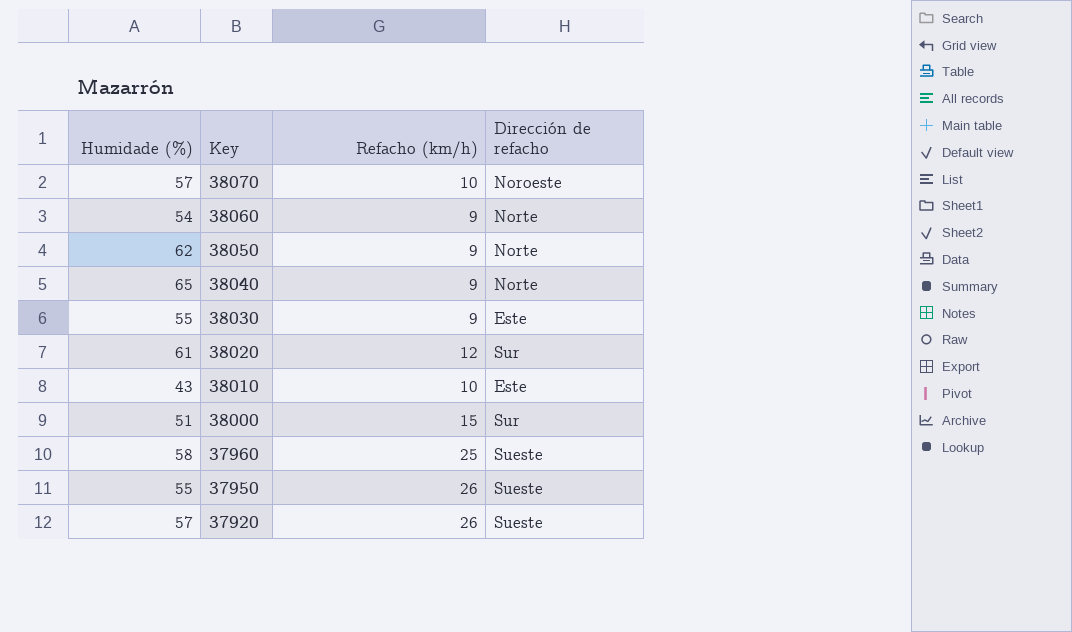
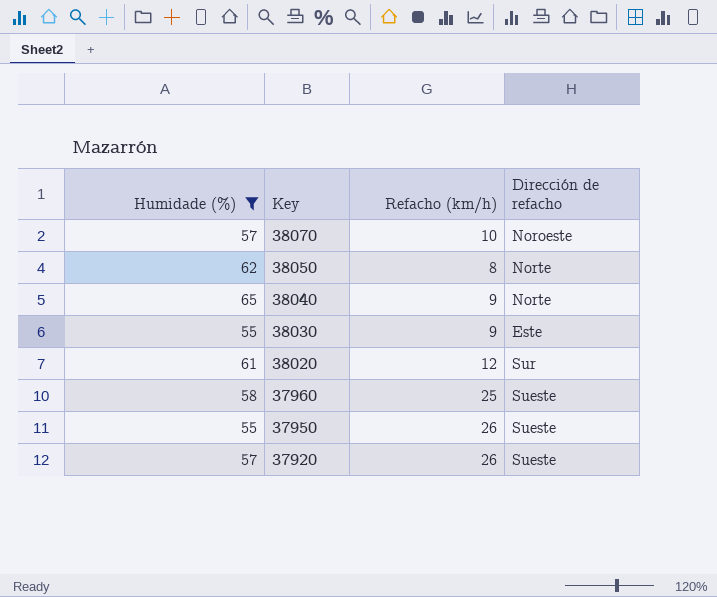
filter: none -> Humidade (%) >= 55
38050 | Refacho (km/h): 9 -> 8

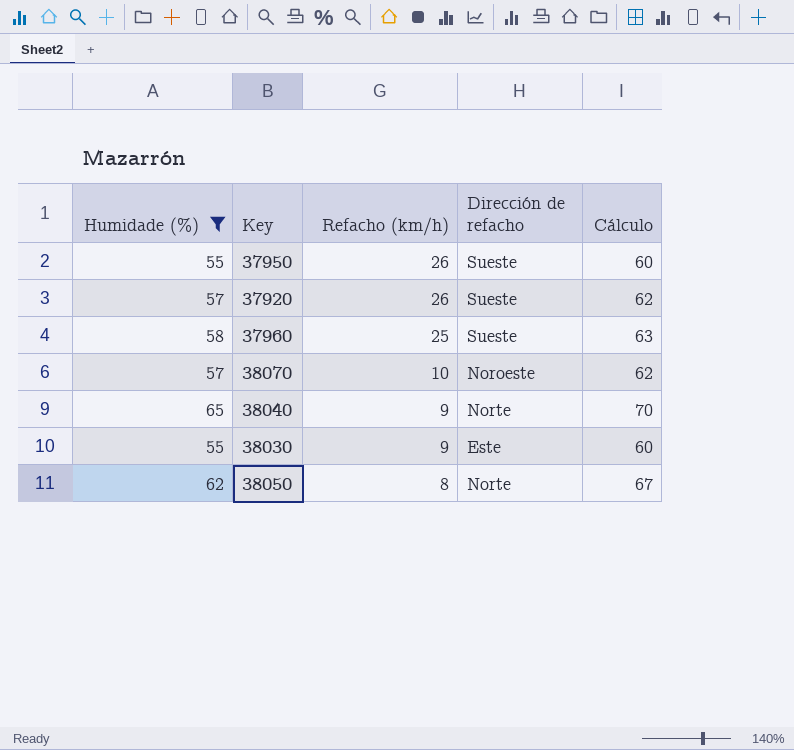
row order: Key descending -> Refacho (km/h) descending
column Cálculo | formula: none -> [Humidade (%)] + 5
row 38020: 61 | 12 | Sur -> none

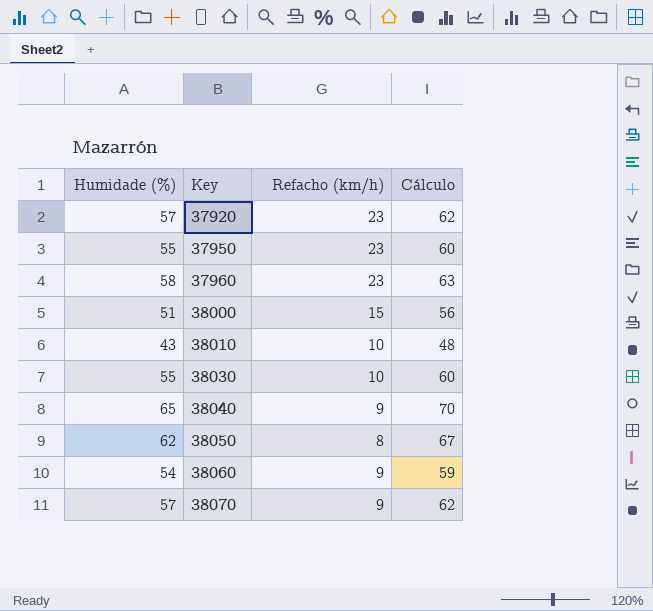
filter: Humidade (%) >= 55 -> none
row order: Refacho (km/h) descending -> Key ascending
column Dirección de refacho | position: 4 -> none
37920 | Refacho (km/h): 26 -> 23
37950 | Refacho (km/h): 26 -> 23
37960 | Refacho (km/h): 25 -> 23
38030 | Refacho (km/h): 9 -> 10
38070 | Refacho (km/h): 10 -> 9

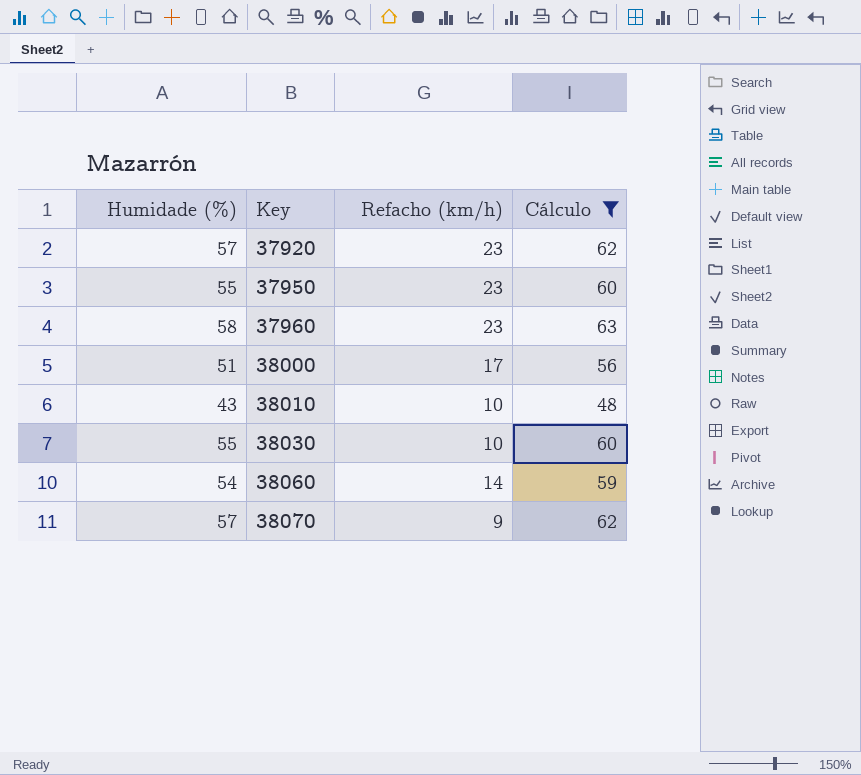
filter: none -> Cálculo <= 63
38000 | Refacho (km/h): 15 -> 17
38060 | Refacho (km/h): 9 -> 14

